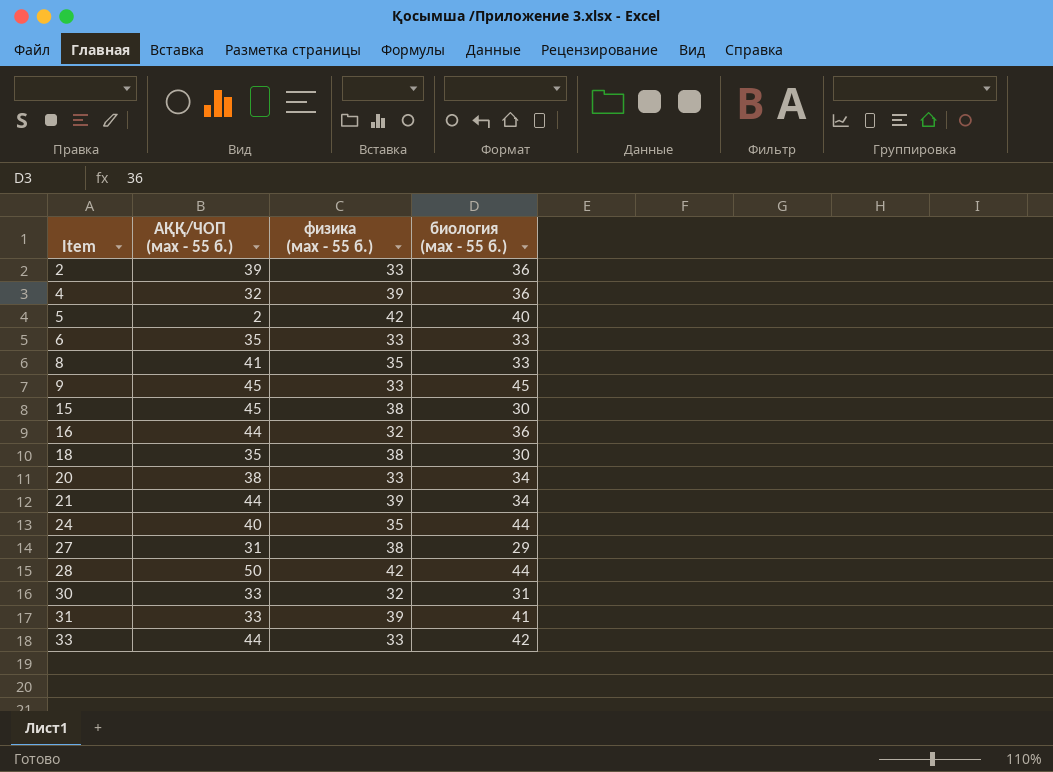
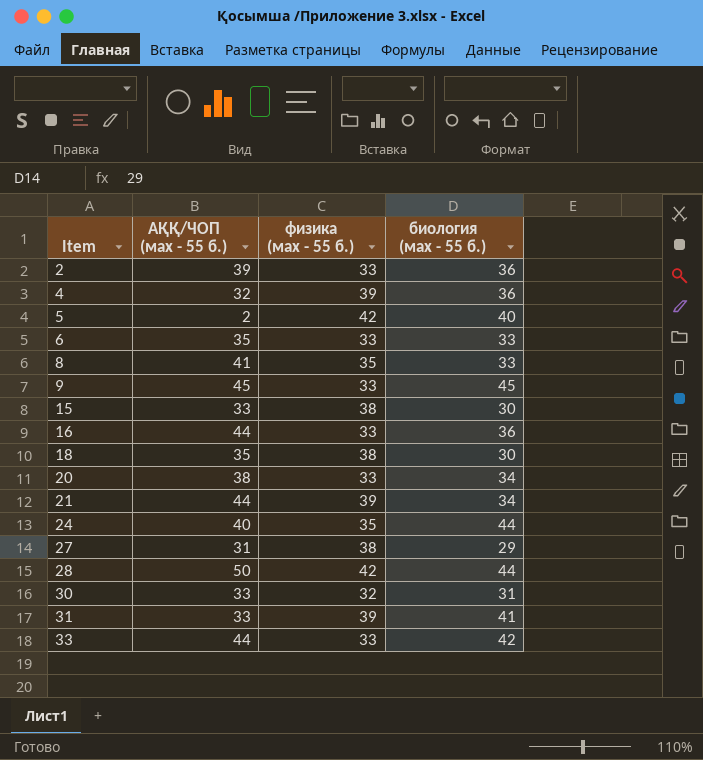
15 | АҚҚ/ЧОП (мах - 55 б.): 45 -> 33
16 | физика (мах - 55 б.): 32 -> 33

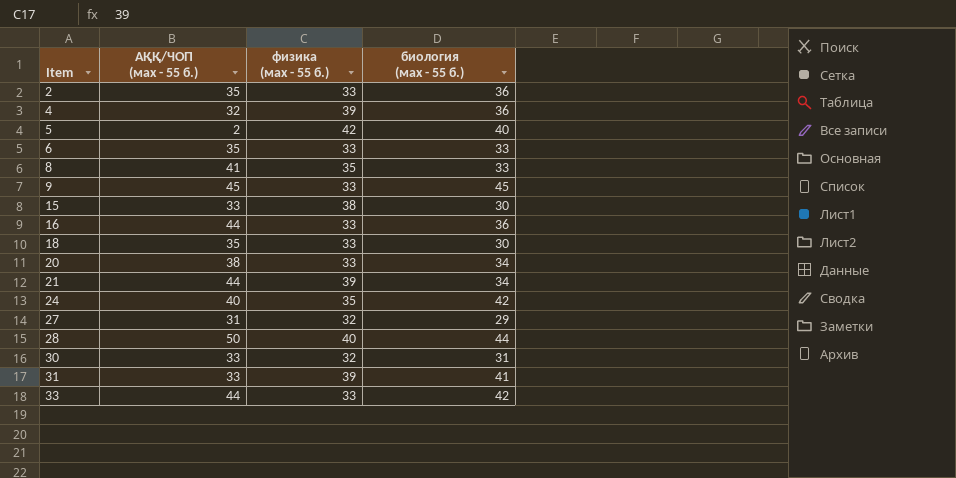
2 | АҚҚ/ЧОП (мах - 55 б.): 39 -> 35
18 | физика (мах - 55 б.): 38 -> 33
24 | биология (мах - 55 б.): 44 -> 42
27 | физика (мах - 55 б.): 38 -> 32
28 | физика (мах - 55 б.): 42 -> 40

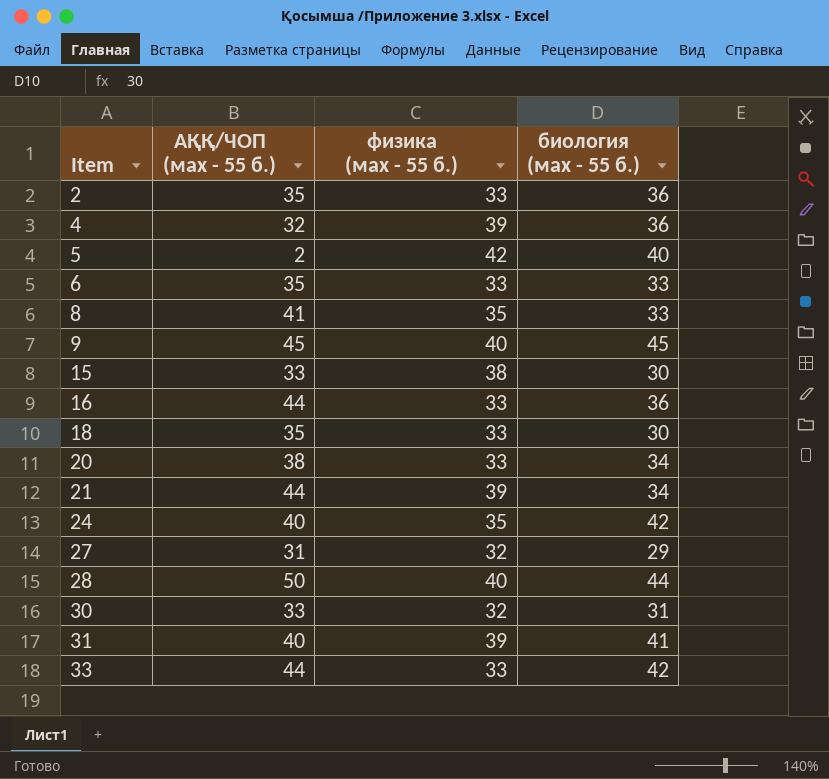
9 | физика (мах - 55 б.): 33 -> 40
31 | АҚҚ/ЧОП (мах - 55 б.): 33 -> 40

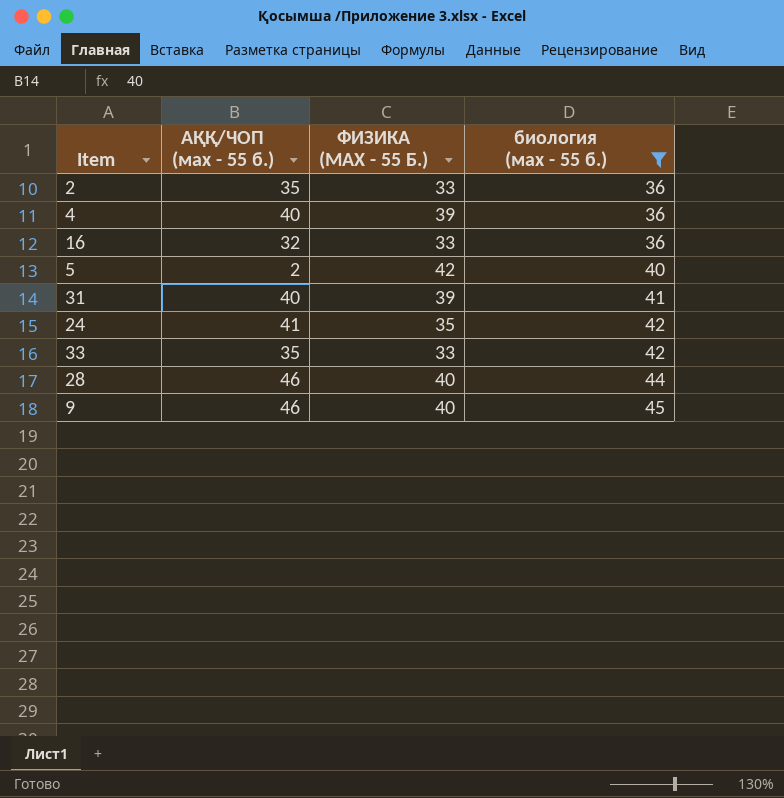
filter: none -> биология (мах - 55 б.) >= 36
row order: Item ascending -> биология (мах - 55 б.) ascending
column name: физика (мах - 55 б.) -> ФИЗИКА (МАХ - 55 Б.)
4 | АҚҚ/ЧОП (мах - 55 б.): 32 -> 40
16 | АҚҚ/ЧОП (мах - 55 б.): 44 -> 32
24 | АҚҚ/ЧОП (мах - 55 б.): 40 -> 41
33 | АҚҚ/ЧОП (мах - 55 б.): 44 -> 35
28 | АҚҚ/ЧОП (мах - 55 б.): 50 -> 46
9 | АҚҚ/ЧОП (мах - 55 б.): 45 -> 46

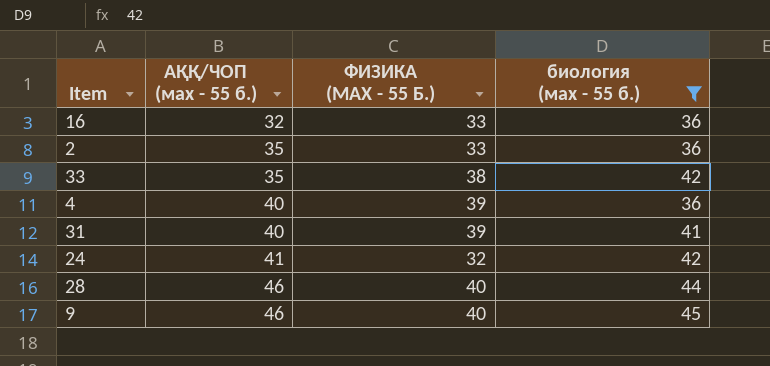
row order: биология (мах - 55 б.) ascending -> АҚҚ/ЧОП (мах - 55 б.) ascending
row 5: 2 | 42 | 40 -> none
33 | ФИЗИКА (МАХ - 55 Б.): 33 -> 38
24 | ФИЗИКА (МАХ - 55 Б.): 35 -> 32

